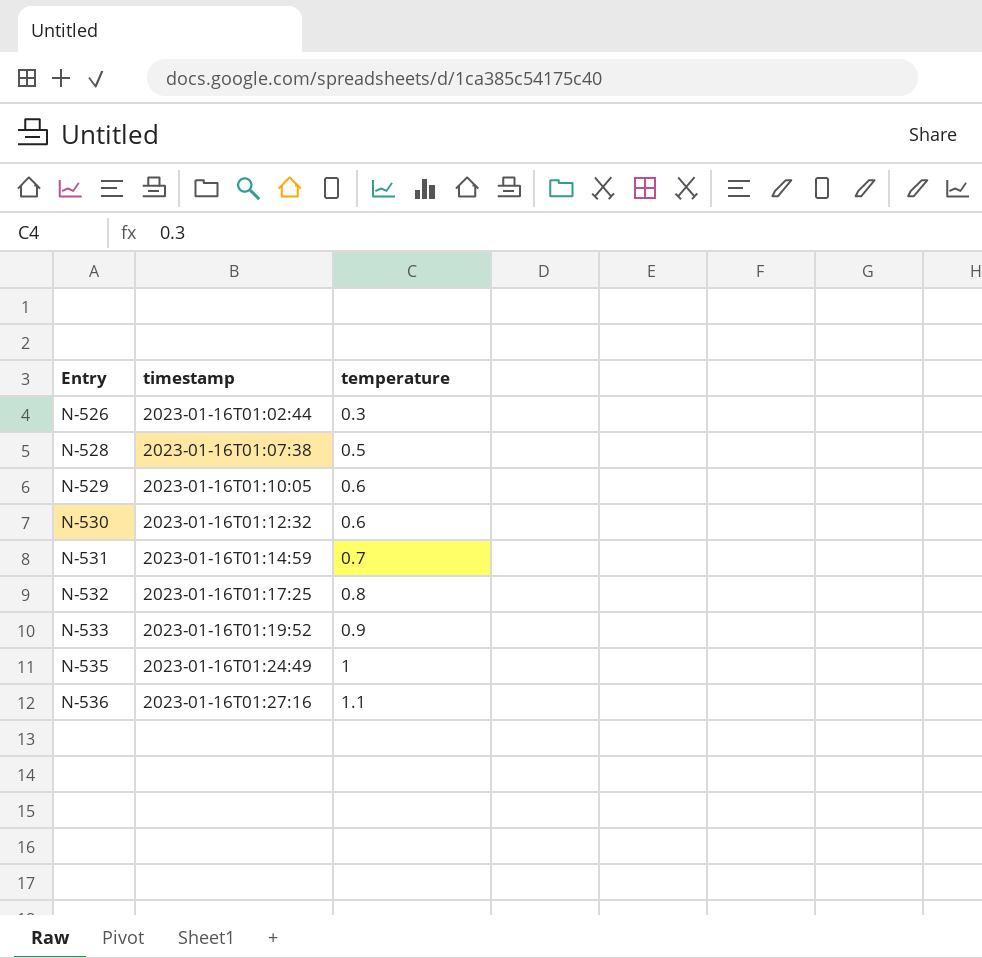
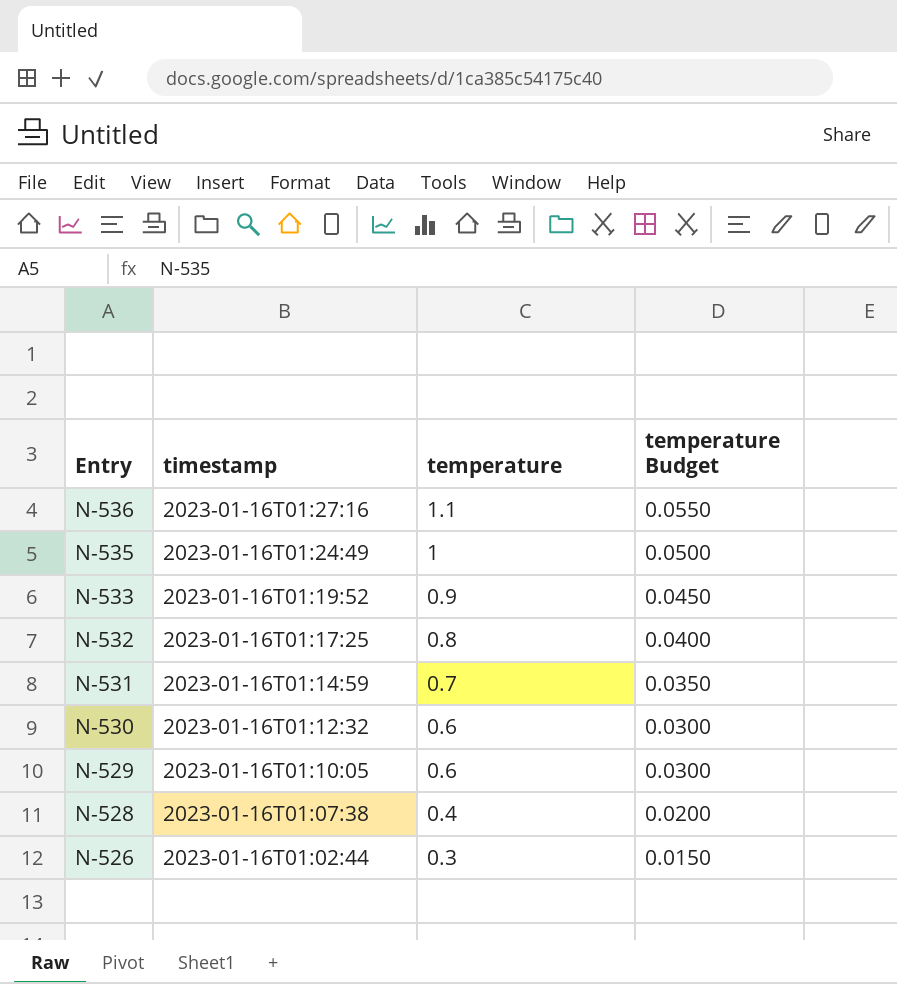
row order: Entry ascending -> Entry descending
column temperature Budget | formula: none -> [temperature] * 0.05
N-528 | temperature: 0.5 -> 0.4

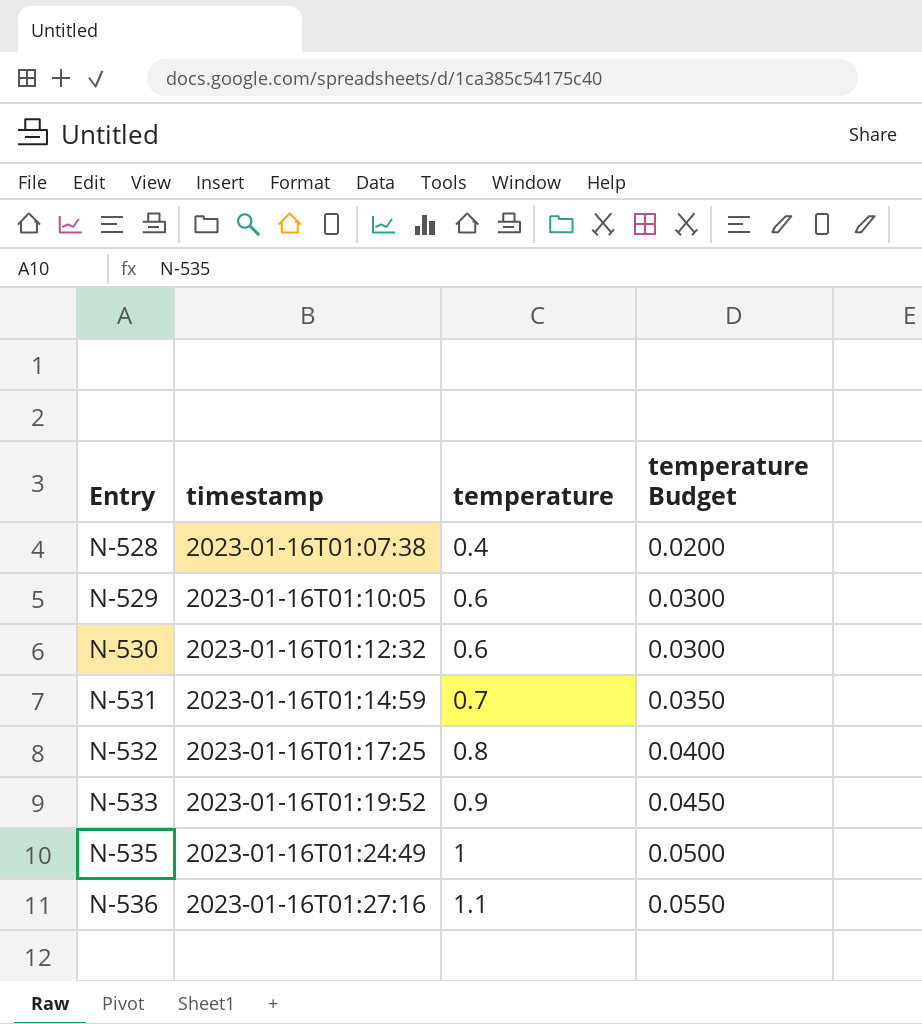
row order: Entry descending -> Entry ascending
row N-526: 2023-01-16T01:02:44 | 0.3 | 0.0150 -> none

